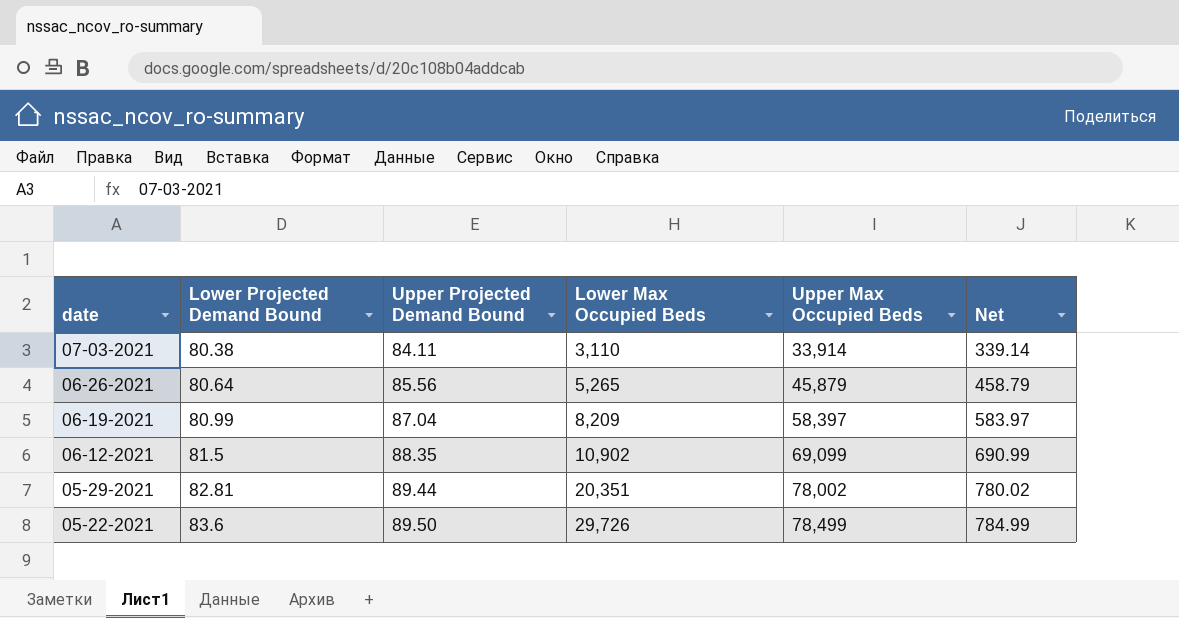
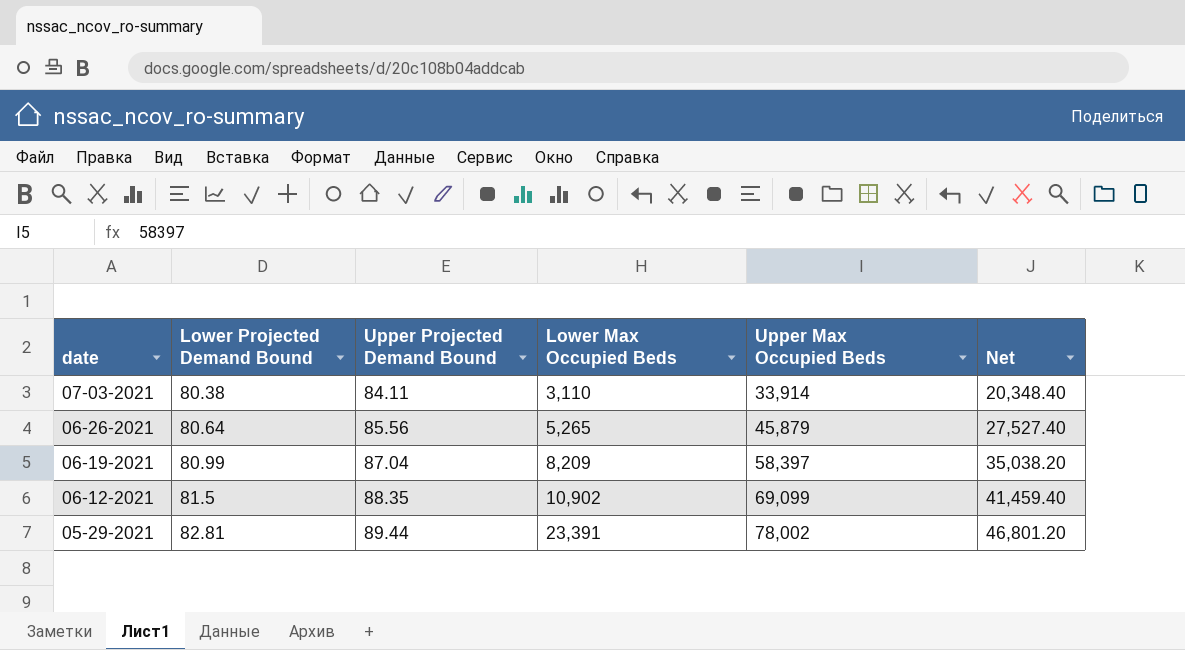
column Net | formula: [Upper Max Occupied Beds] * 0.01 -> [Upper Max Occupied Beds] * 0.6
row 05-22-2021: 83.6 | 89.50 | 29,726 | 78,499 | 784.99 -> none
05-29-2021 | Lower Max Occupied Beds: 20,351 -> 23,391

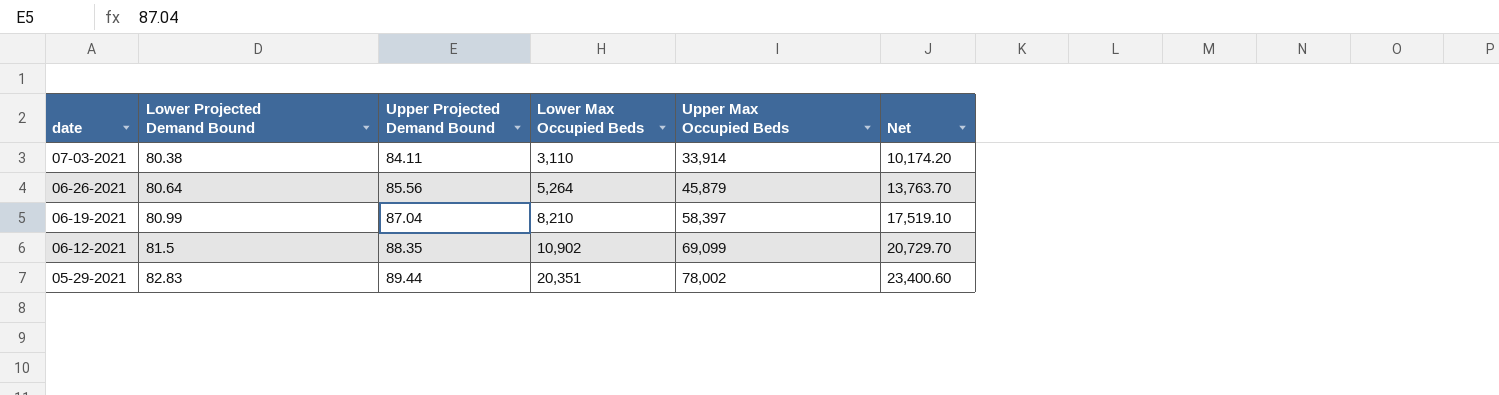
column Net | formula: [Upper Max Occupied Beds] * 0.6 -> [Upper Max Occupied Beds] * 0.3
06-26-2021 | Lower Max Occupied Beds: 5,265 -> 5,264
06-19-2021 | Lower Max Occupied Beds: 8,209 -> 8,210
05-29-2021 | Lower Projected Demand Bound: 82.81 -> 82.83
05-29-2021 | Lower Max Occupied Beds: 23,391 -> 20,351

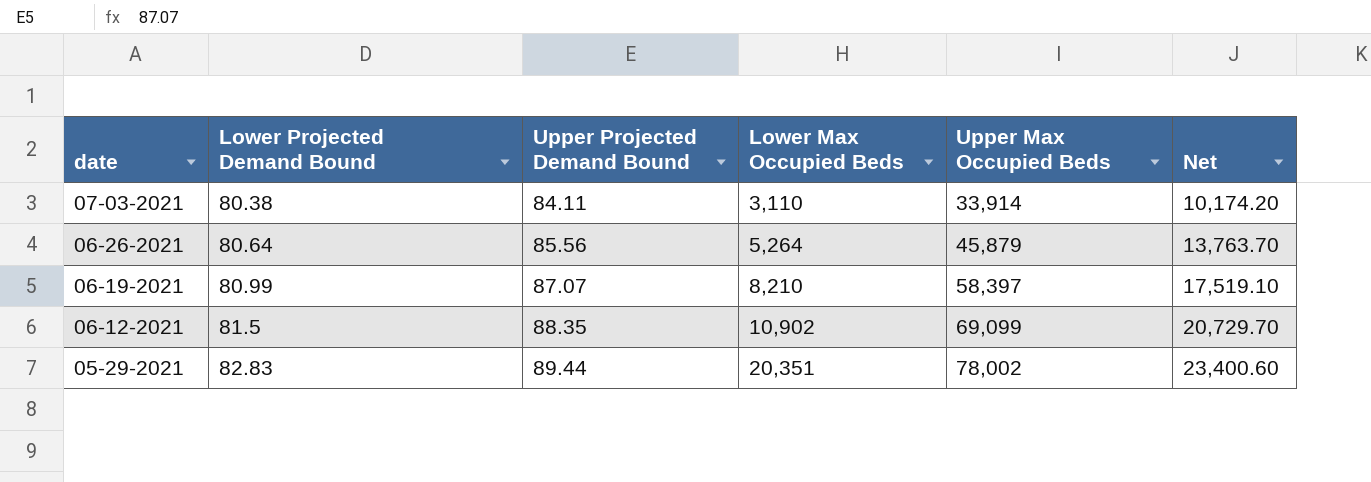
06-19-2021 | Upper Projected Demand Bound: 87.04 -> 87.07

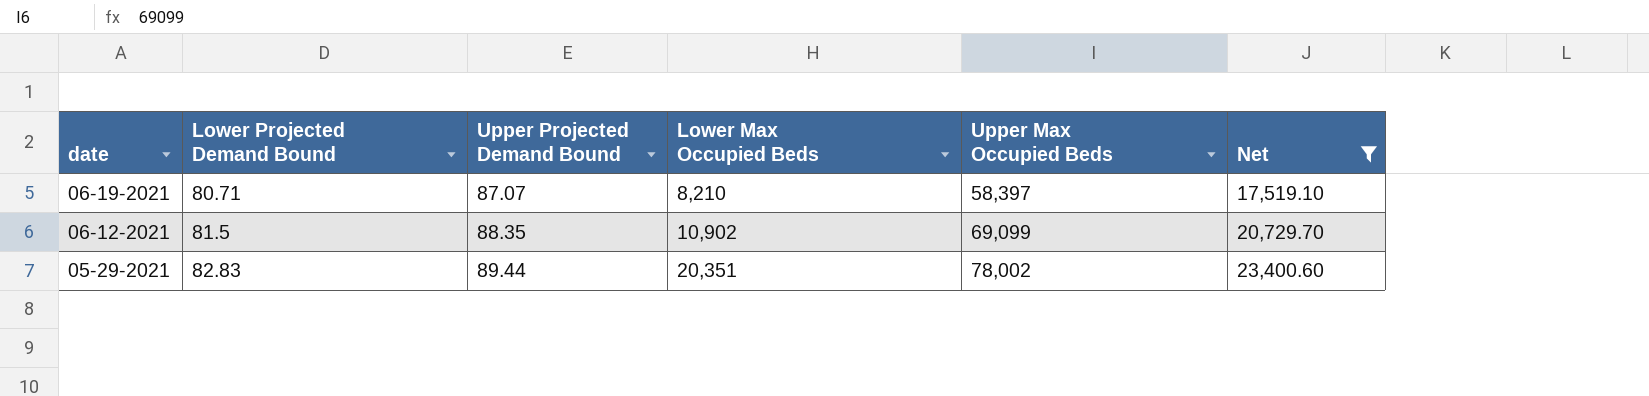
filter: none -> Net >= 17,519.10
06-19-2021 | Lower Projected Demand Bound: 80.99 -> 80.71

